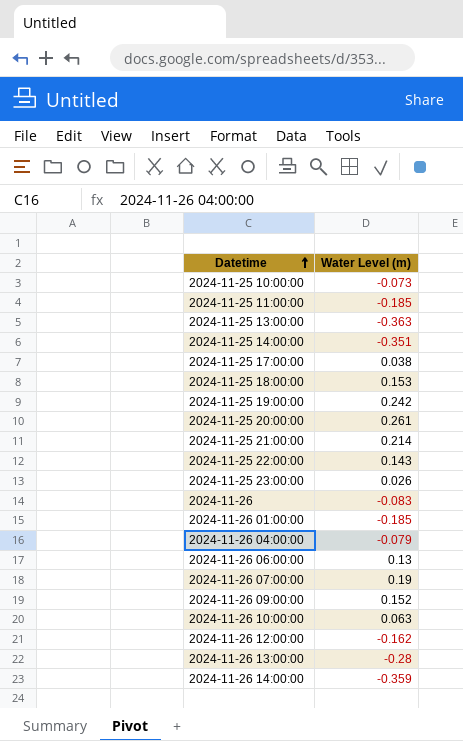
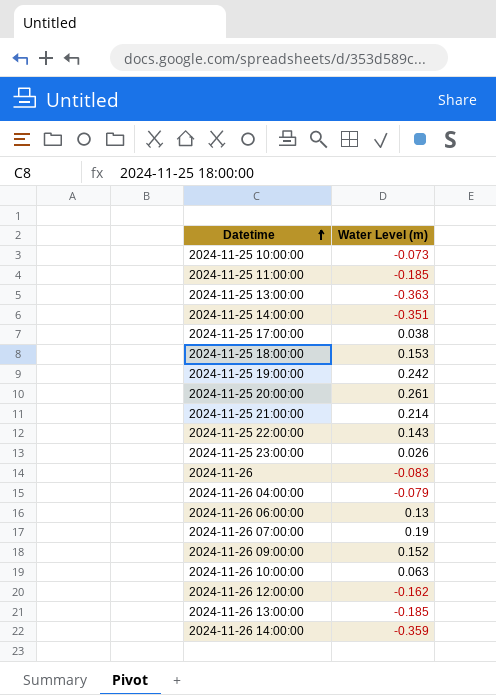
row 2024-11-26 01:00:00: -0.185 -> none
2024-11-26 13:00:00 | Water Level (m): -0.28 -> -0.185

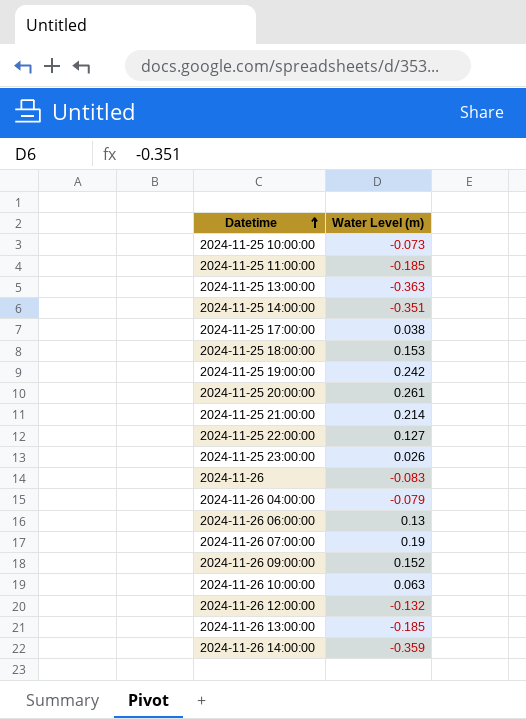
2024-11-25 22:00:00 | Water Level (m): 0.143 -> 0.127
2024-11-26 12:00:00 | Water Level (m): -0.162 -> -0.132

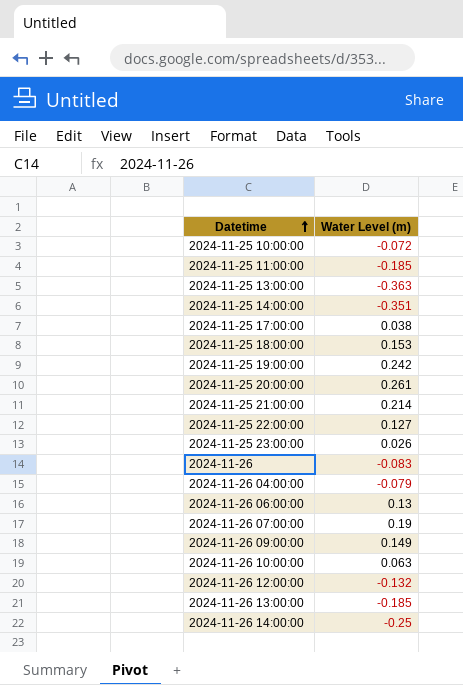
2024-11-25 10:00:00 | Water Level (m): -0.073 -> -0.072
2024-11-26 09:00:00 | Water Level (m): 0.152 -> 0.149
2024-11-26 14:00:00 | Water Level (m): -0.359 -> -0.25

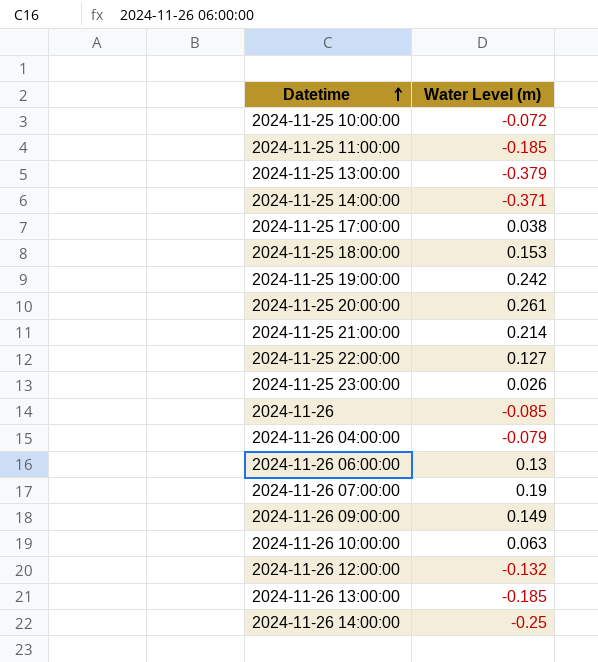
2024-11-25 13:00:00 | Water Level (m): -0.363 -> -0.379
2024-11-25 14:00:00 | Water Level (m): -0.351 -> -0.371
2024-11-26 | Water Level (m): -0.083 -> -0.085

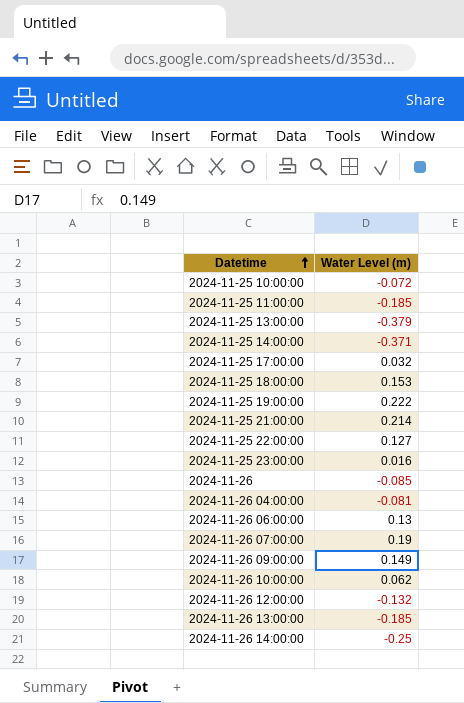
row 2024-11-25 20:00:00: 0.261 -> none
2024-11-25 17:00:00 | Water Level (m): 0.038 -> 0.032
2024-11-25 19:00:00 | Water Level (m): 0.242 -> 0.222
2024-11-25 23:00:00 | Water Level (m): 0.026 -> 0.016
2024-11-26 04:00:00 | Water Level (m): -0.079 -> -0.081
2024-11-26 10:00:00 | Water Level (m): 0.063 -> 0.062

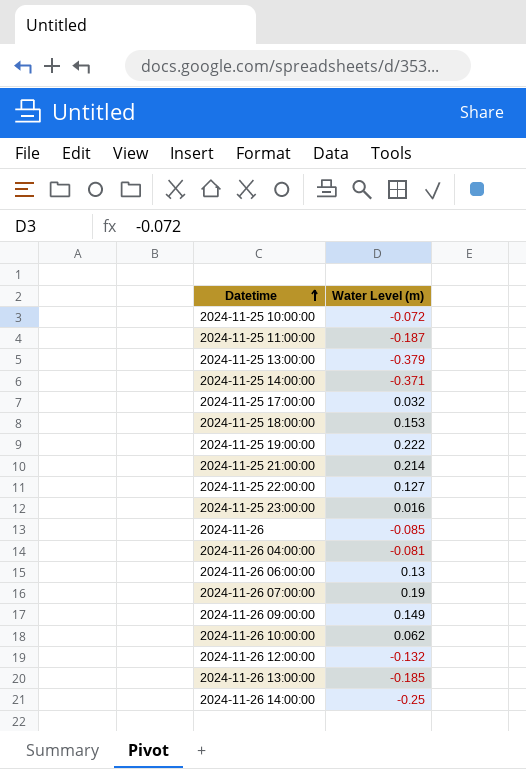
2024-11-25 11:00:00 | Water Level (m): -0.185 -> -0.187

